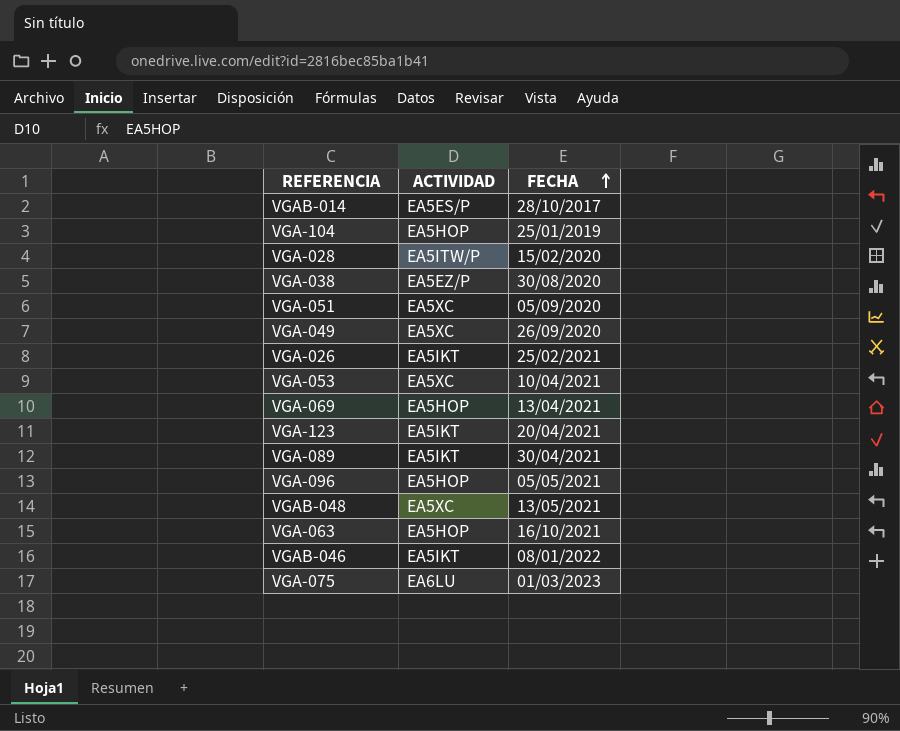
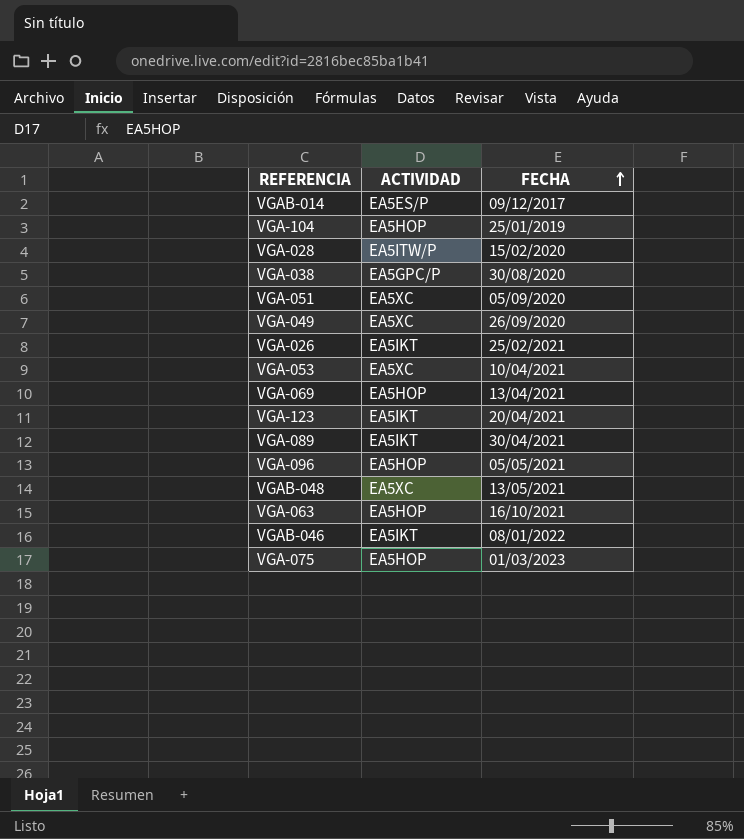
VGAB-014 | FECHA: 28/10/2017 -> 09/12/2017
VGA-038 | ACTIVIDAD: EA5EZ/P -> EA5GPC/P
VGA-075 | ACTIVIDAD: EA6LU -> EA5HOP

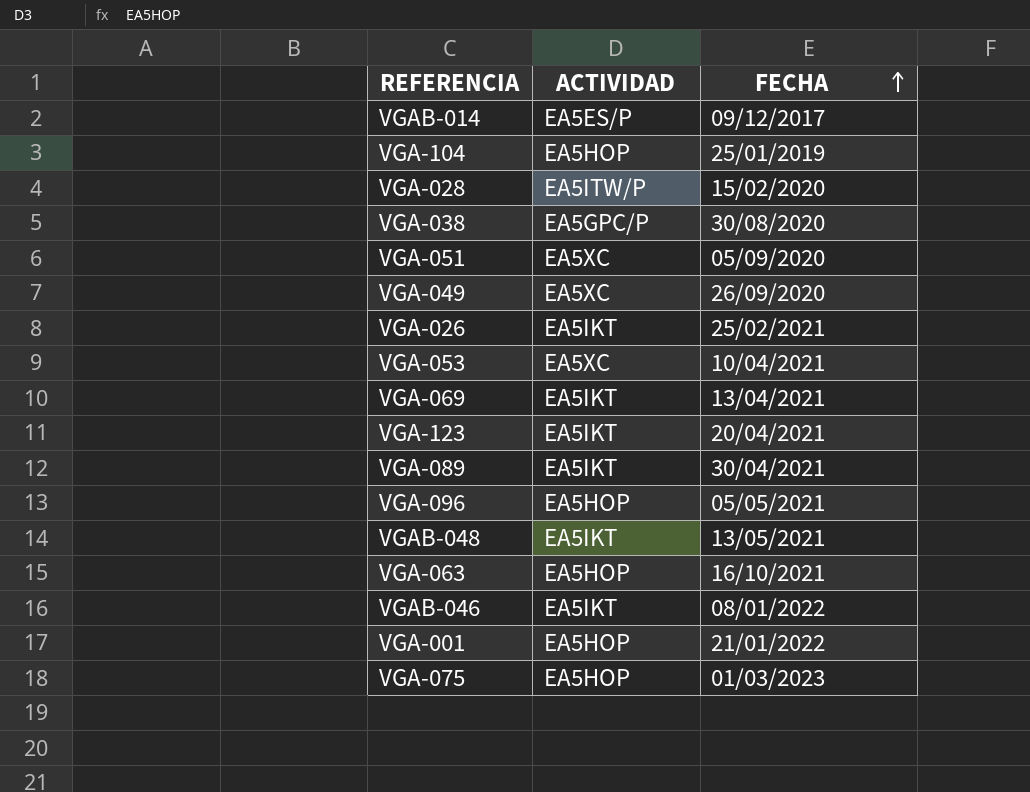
VGA-069 | ACTIVIDAD: EA5HOP -> EA5IKT
VGAB-048 | ACTIVIDAD: EA5XC -> EA5IKT
row VGA-001: none -> EA5HOP | 21/01/2022

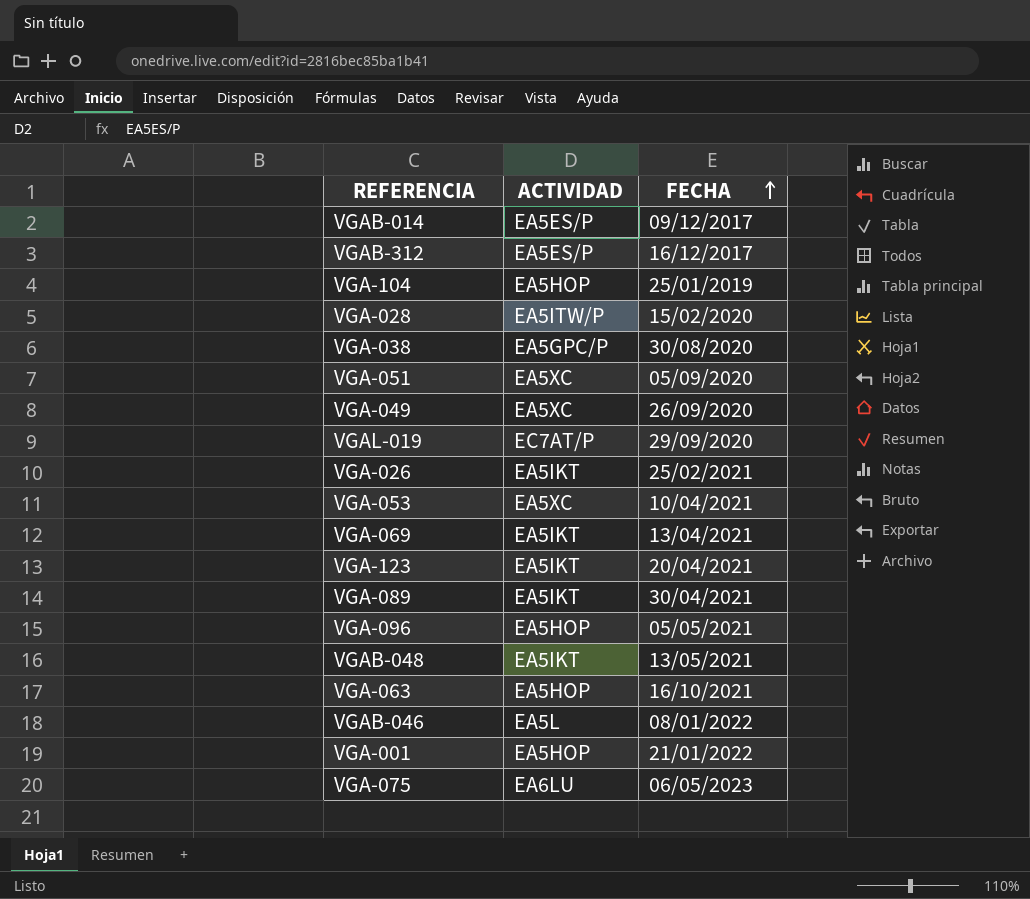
row VGAB-312: none -> EA5ES/P | 16/12/2017
row VGAL-019: none -> EC7AT/P | 29/09/2020
VGAB-046 | ACTIVIDAD: EA5IKT -> EA5L
VGA-075 | ACTIVIDAD: EA5HOP -> EA6LU
VGA-075 | FECHA: 01/03/2023 -> 06/05/2023

